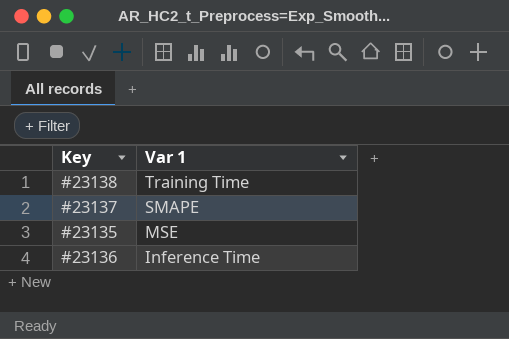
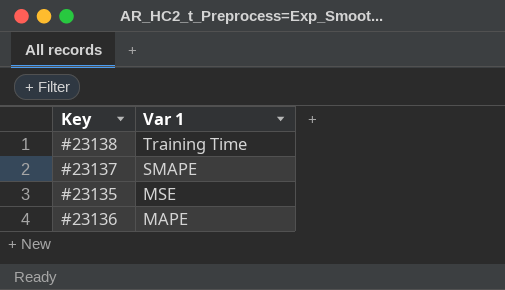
#23136 | Var 1: Inference Time -> MAPE

